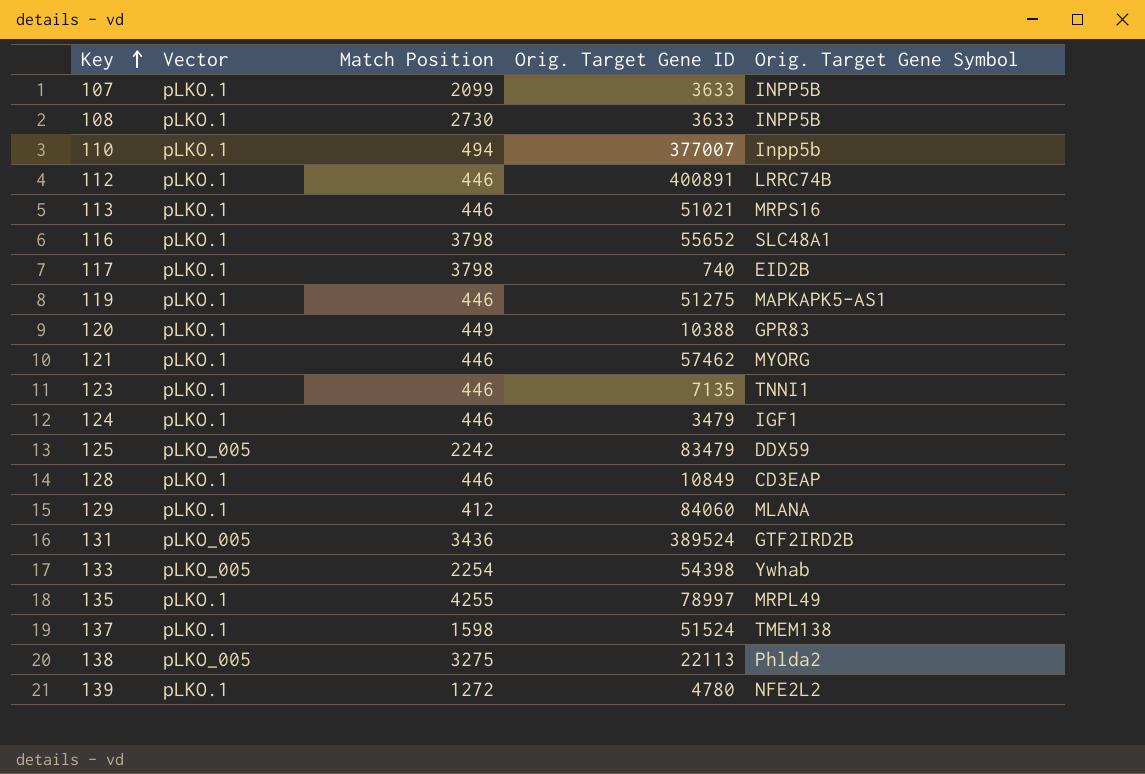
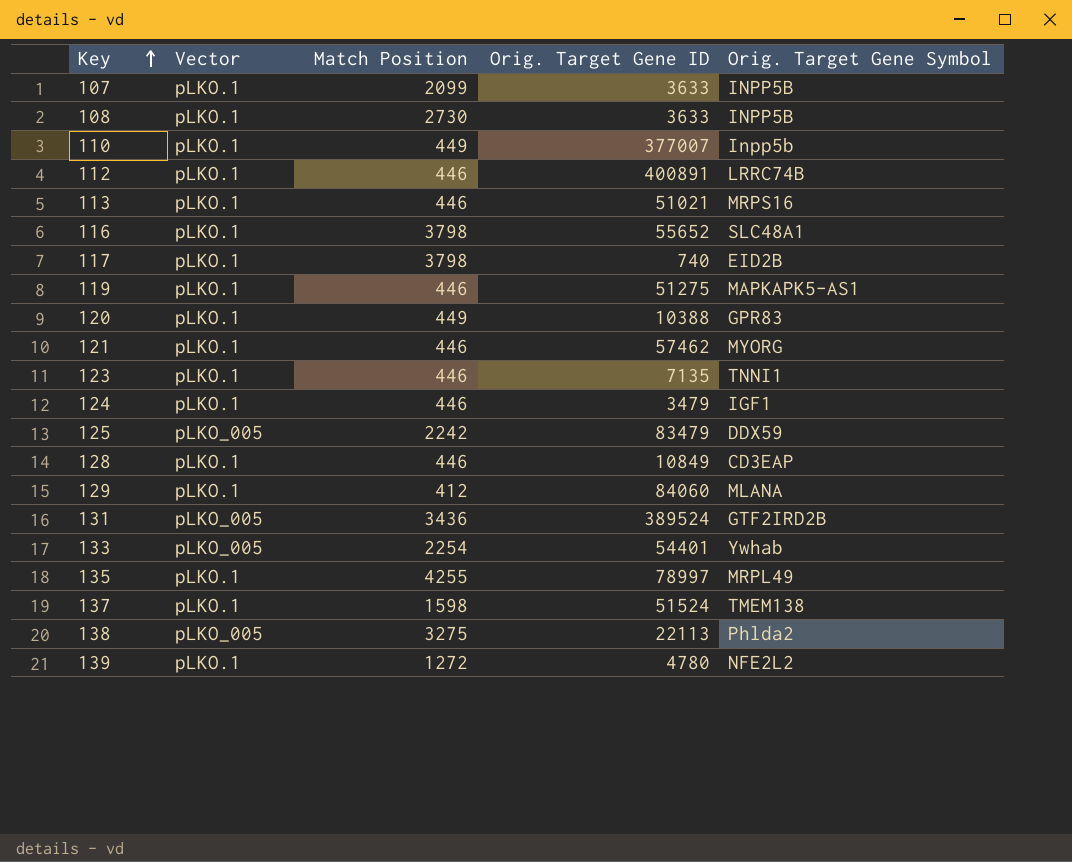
110 | Match Position: 494 -> 449
133 | Orig. Target Gene ID: 54398 -> 54401

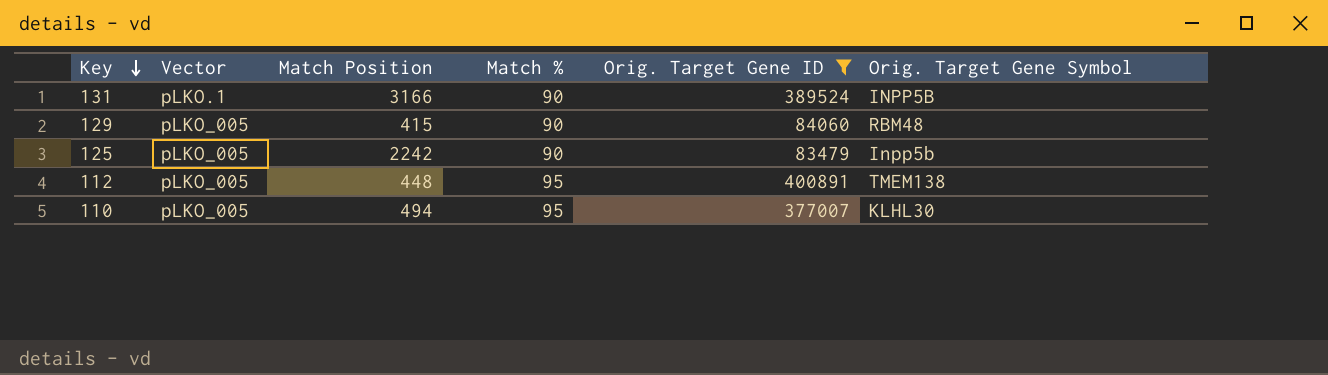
filter: none -> Orig. Target Gene ID >= 83479
row order: Key ascending -> Key descending
column Match % | position: none -> 4
131 | Vector: pLKO_005 -> pLKO.1
131 | Match Position: 3436 -> 3166
131 | Orig. Target Gene Symbol: GTF2IRD2B -> INPP5B
129 | Vector: pLKO.1 -> pLKO_005
129 | Match Position: 412 -> 415
129 | Orig. Target Gene Symbol: MLANA -> RBM48
125 | Orig. Target Gene Symbol: DDX59 -> Inpp5b
112 | Vector: pLKO.1 -> pLKO_005
112 | Match Position: 446 -> 448
112 | Orig. Target Gene Symbol: LRRC74B -> TMEM138
110 | Vector: pLKO.1 -> pLKO_005
110 | Match Position: 449 -> 494
110 | Orig. Target Gene Symbol: Inpp5b -> KLHL30

